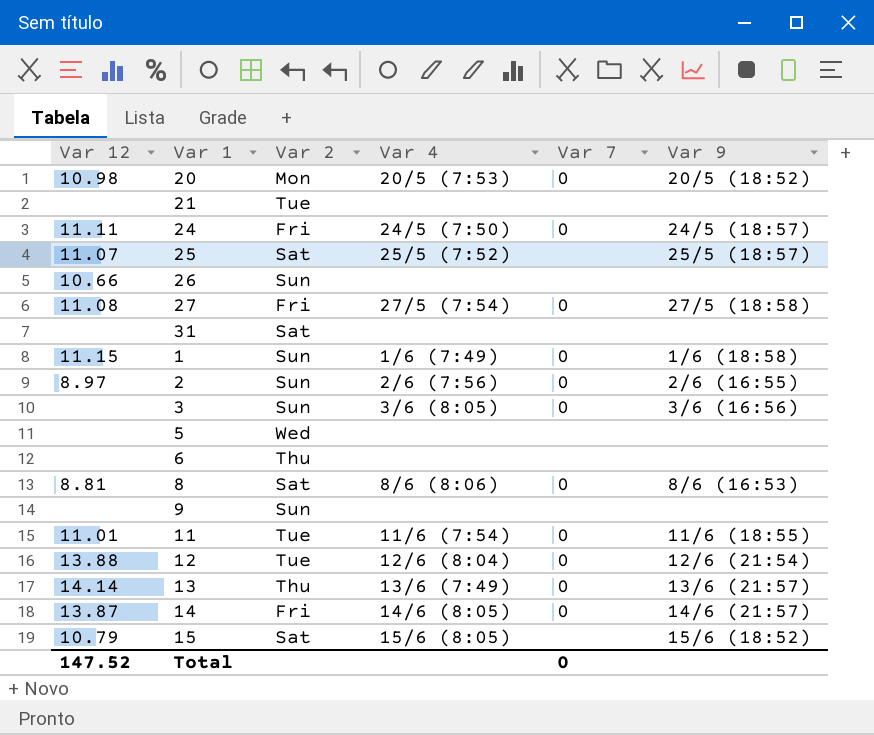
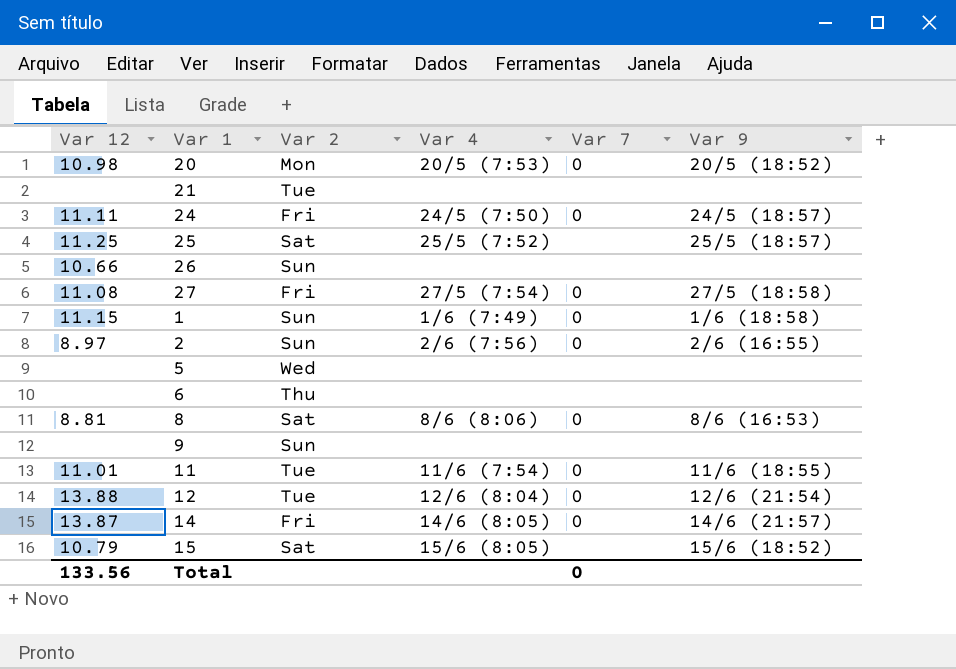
row 31: none | Sat | none | none | none -> none
row 3: none | Sun | 3/6 (8:05) | 0 | 3/6 (16:56) -> none
row 13: 14.14 | Thu | 13/6 (7:49) | 0 | 13/6 (21:57) -> none
25 | Var 12: 11.07 -> 11.25
Total | Var 12: 147.52 -> 133.56

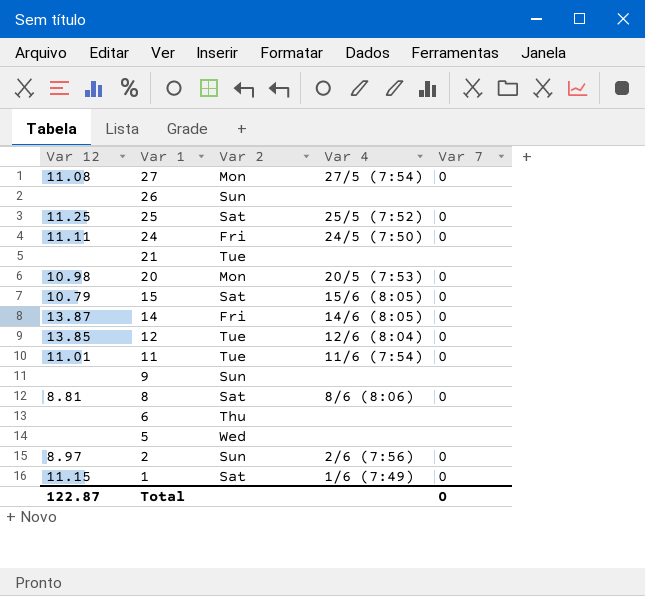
row order: none -> Var 1 descending
column Var 9 | position: 6 -> none
27 | Var 2: Fri -> Mon
26 | Var 12: 10.66 -> none
25 | Var 7: none -> 0
15 | Var 7: none -> 0
12 | Var 12: 13.88 -> 13.85
1 | Var 2: Sun -> Sat
Total | Var 12: 133.56 -> 122.87

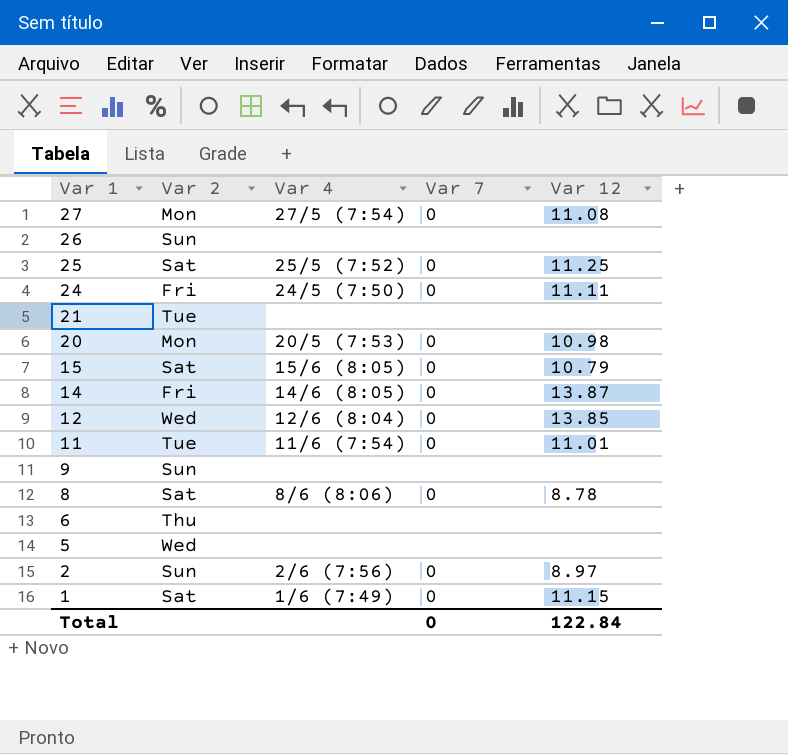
column Var 12 | position: 1 -> 5
12 | Var 2: Tue -> Wed
8 | Var 12: 8.81 -> 8.78
Total | Var 12: 122.87 -> 122.84

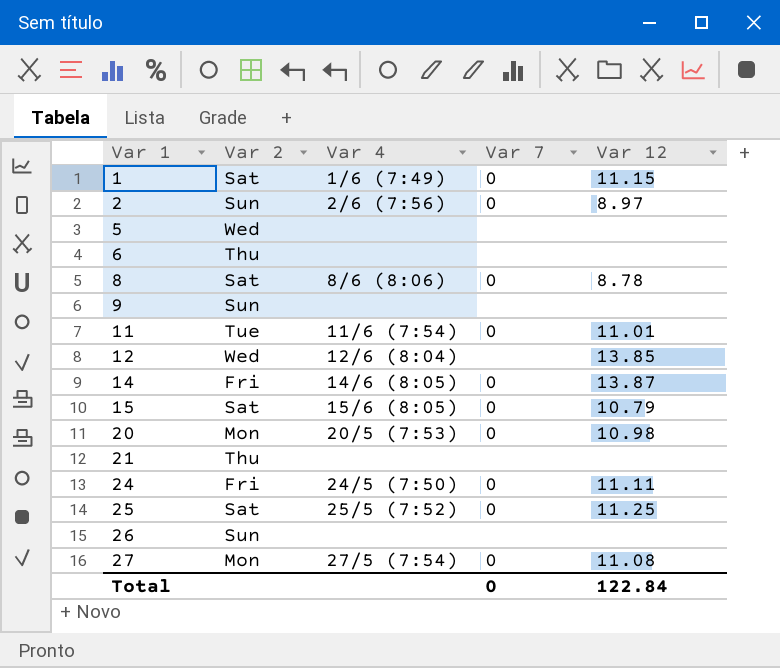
row order: Var 1 descending -> Var 1 ascending
12 | Var 7: 0 -> none
21 | Var 2: Tue -> Thu

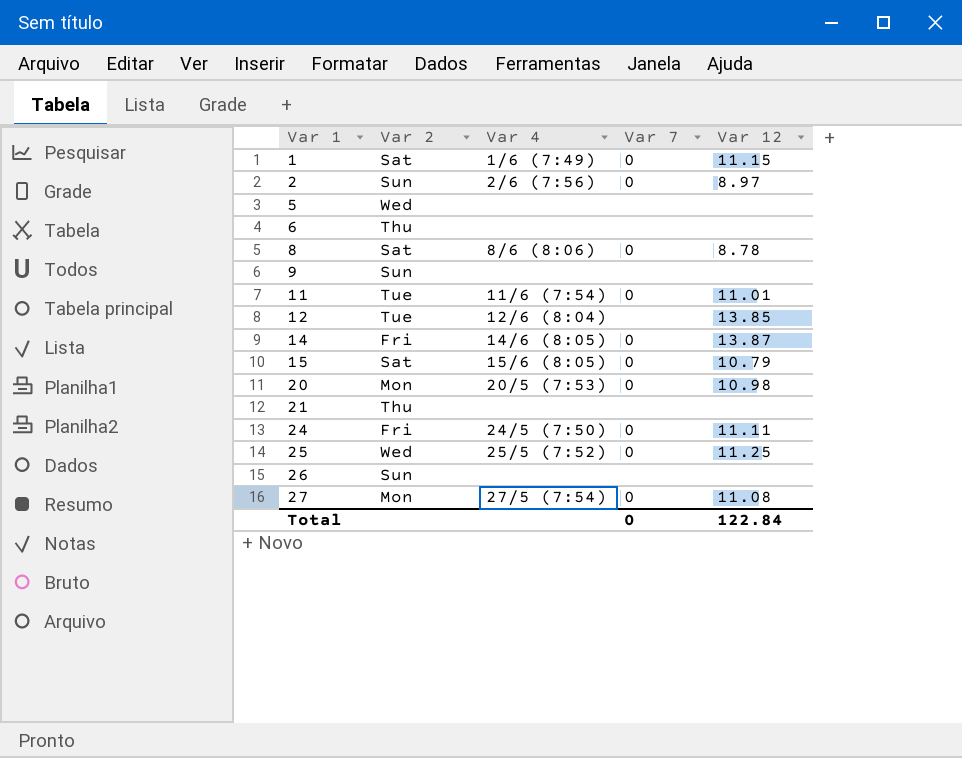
12 | Var 2: Wed -> Tue
25 | Var 2: Sat -> Wed

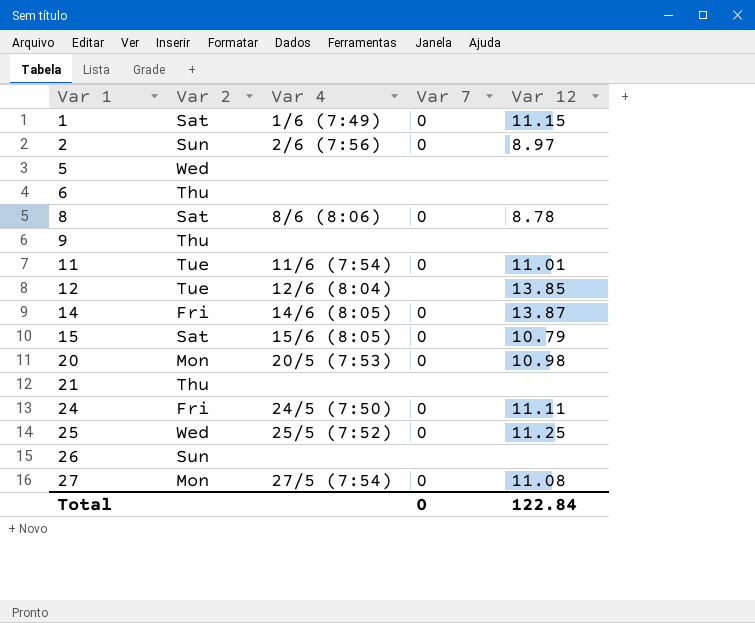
9 | Var 2: Sun -> Thu

